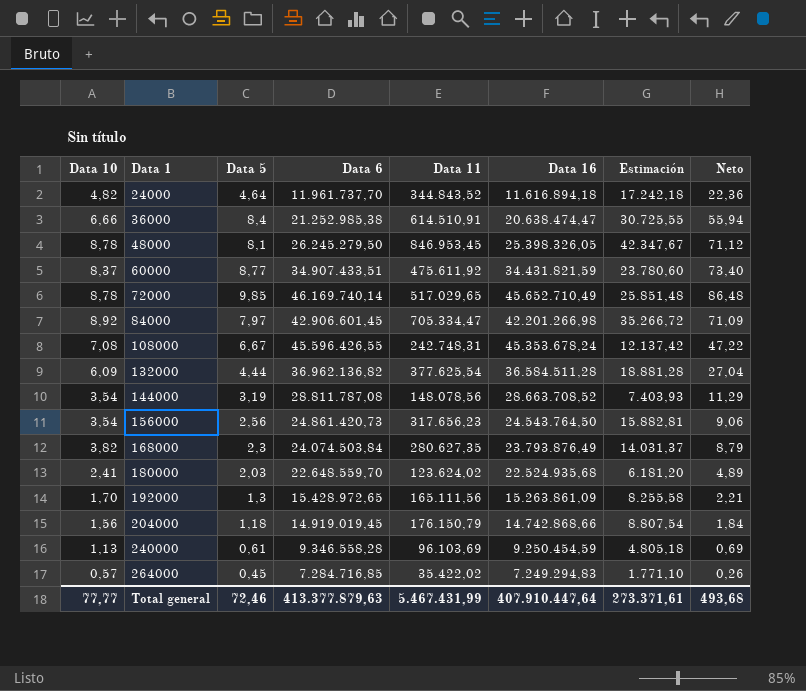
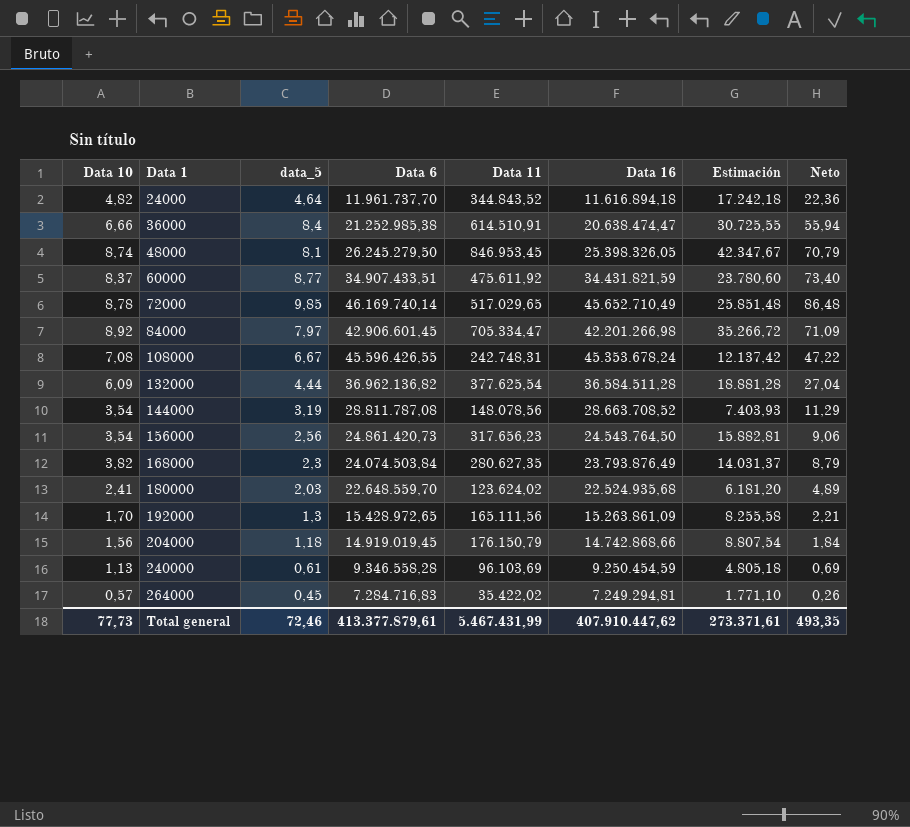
column name: Data 5 -> data_5
48000 | Data 10: 8,78 -> 8,74
48000 | Neto: 71,12 -> 70,79
264000 | Data 6: 7.284.716,85 -> 7.284.716,83
264000 | Data 16: 7.249.294,83 -> 7.249.294,81
Total general | Data 10: 77,77 -> 77,73
Total general | Data 6: 413.377.879,63 -> 413.377.879,61
Total general | Data 16: 407.910.447,64 -> 407.910.447,62
Total general | Neto: 493,68 -> 493,35

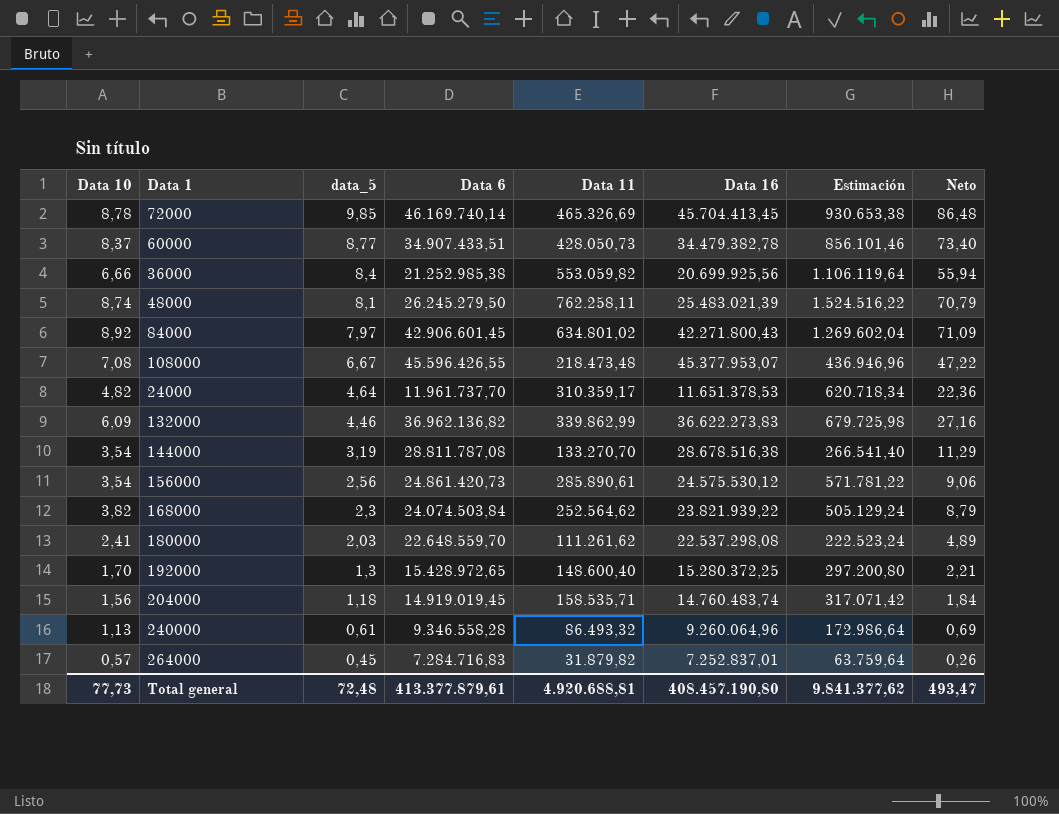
row order: Data 1 ascending -> data_5 descending
column Estimación | formula: [Data 11] * 0,05 -> [Data 11] * 2
72000 | Data 11: 517.029,65 -> 465.326,69
72000 | Data 16: 45.652.710,49 -> 45.704.413,45
60000 | Data 11: 475.611,92 -> 428.050,73
60000 | Data 16: 34.431.821,59 -> 34.479.382,78
36000 | Data 11: 614.510,91 -> 553.059,82
36000 | Data 16: 20.638.474,47 -> 20.699.925,56
48000 | Data 11: 846.953,45 -> 762.258,11
48000 | Data 16: 25.398.326,05 -> 25.483.021,39
84000 | Data 11: 705.334,47 -> 634.801,02
84000 | Data 16: 42.201.266,98 -> 42.271.800,43
108000 | Data 11: 242.748,31 -> 218.473,48
108000 | Data 16: 45.353.678,24 -> 45.377.953,07
24000 | Data 11: 344.843,52 -> 310.359,17
24000 | Data 16: 11.616.894,18 -> 11.651.378,53
132000 | data_5: 4,44 -> 4,46
132000 | Data 11: 377.625,54 -> 339.862,99
132000 | Data 16: 36.584.511,28 -> 36.622.273,83
132000 | Neto: 27,04 -> 27,16
144000 | Data 11: 148.078,56 -> 133.270,70
144000 | Data 16: 28.663.708,52 -> 28.678.516,38
156000 | Data 11: 317.656,23 -> 285.890,61
156000 | Data 16: 24.543.764,50 -> 24.575.530,12
168000 | Data 11: 280.627,35 -> 252.564,62
168000 | Data 16: 23.793.876,49 -> 23.821.939,22
180000 | Data 11: 123.624,02 -> 111.261,62
180000 | Data 16: 22.524.935,68 -> 22.537.298,08
192000 | Data 11: 165.111,56 -> 148.600,40
192000 | Data 16: 15.263.861,09 -> 15.280.372,25
204000 | Data 11: 176.150,79 -> 158.535,71
204000 | Data 16: 14.742.868,66 -> 14.760.483,74
240000 | Data 11: 96.103,69 -> 86.493,32
240000 | Data 16: 9.250.454,59 -> 9.260.064,96
264000 | Data 11: 35.422,02 -> 31.879,82
264000 | Data 16: 7.249.294,81 -> 7.252.837,01
Total general | data_5: 72,46 -> 72,48
Total general | Data 11: 5.467.431,99 -> 4.920.688,81
Total general | Data 16: 407.910.447,62 -> 408.457.190,80
Total general | Estimación: 273.371,61 -> 9.841.377,62
Total general | Neto: 493,35 -> 493,47

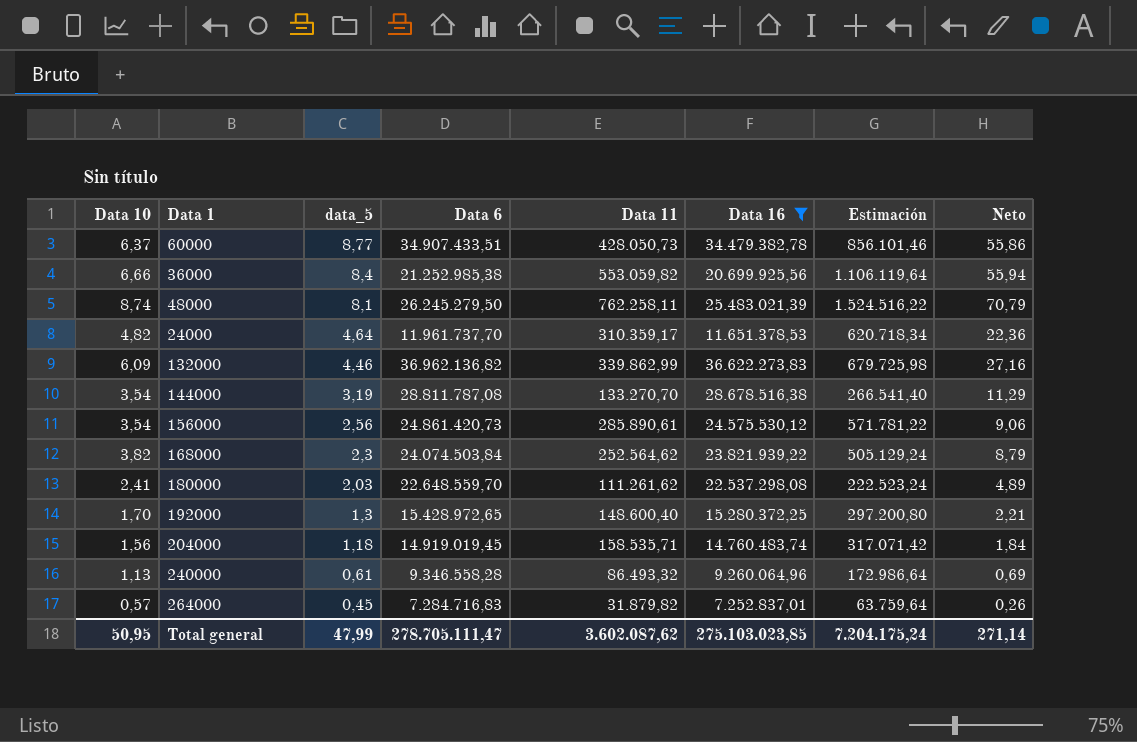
filter: none -> Data 16 <= 36.622.273,83
60000 | Data 10: 8,37 -> 6,37
60000 | Neto: 73,40 -> 55,86
Total general | Data 10: 77,73 -> 50,95
Total general | data_5: 72,48 -> 47,99
Total general | Data 6: 413.377.879,61 -> 278.705.111,47
Total general | Data 11: 4.920.688,81 -> 3.602.087,62
Total general | Data 16: 408.457.190,80 -> 275.103.023,85
Total general | Estimación: 9.841.377,62 -> 7.204.175,24
Total general | Neto: 493,47 -> 271,14

